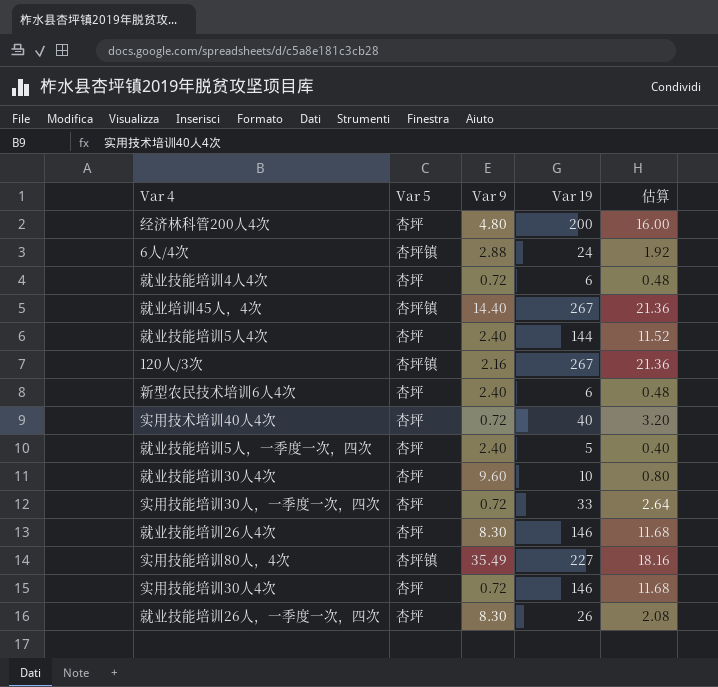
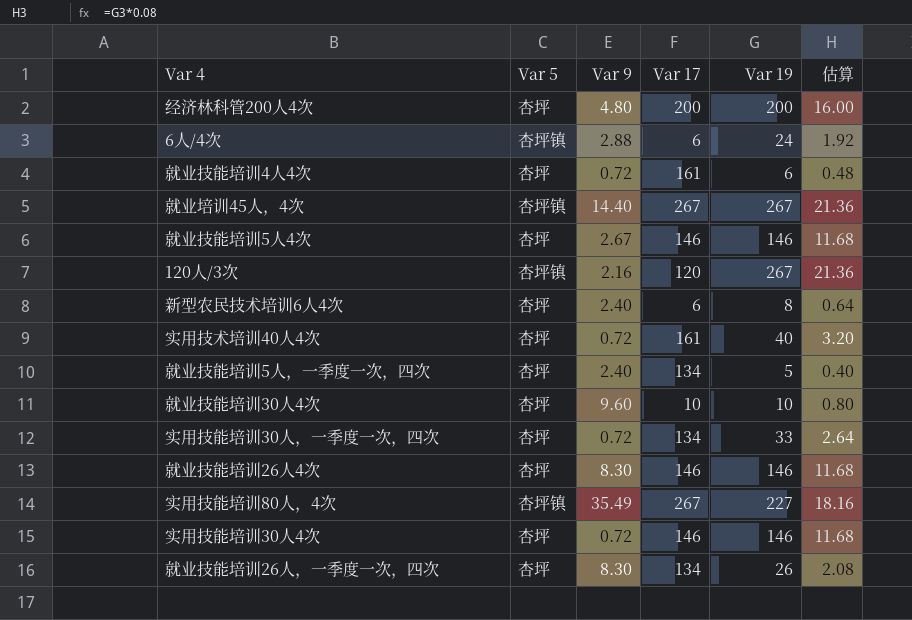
column Var 17 | position: none -> 4
就业技能培训5人4次 | Var 9: 2.40 -> 2.67
就业技能培训5人4次 | Var 19: 144 -> 146
就业技能培训5人4次 | 估算: 11.52 -> 11.68
新型农民技术培训6人4次 | Var 19: 6 -> 8
新型农民技术培训6人4次 | 估算: 0.48 -> 0.64

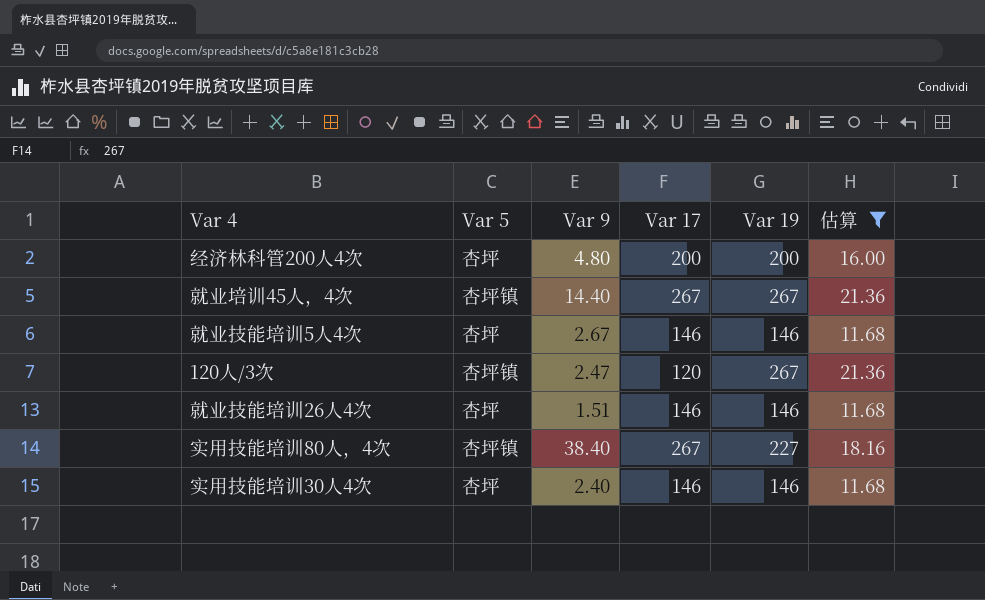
filter: none -> 估算 >= 11.68
120人/3次 | Var 9: 2.16 -> 2.47
就业技能培训26人4次 | Var 9: 8.30 -> 1.51
实用技能培训80人，4次 | Var 9: 35.49 -> 38.40
实用技能培训30人4次 | Var 9: 0.72 -> 2.40

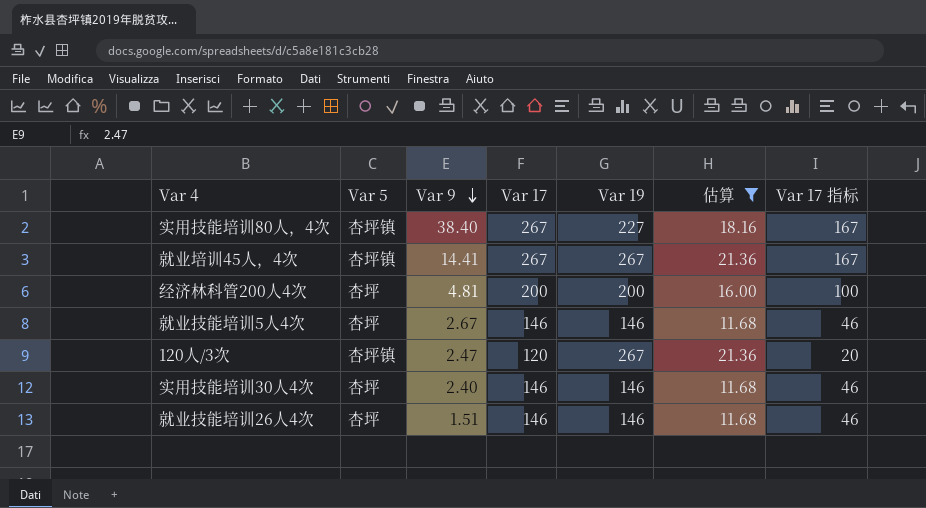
row order: none -> Var 9 descending
column Var 17 指标 | formula: none -> [Var 17] - 100
就业培训45人，4次 | Var 9: 14.40 -> 14.41
经济林科管200人4次 | Var 9: 4.80 -> 4.81

